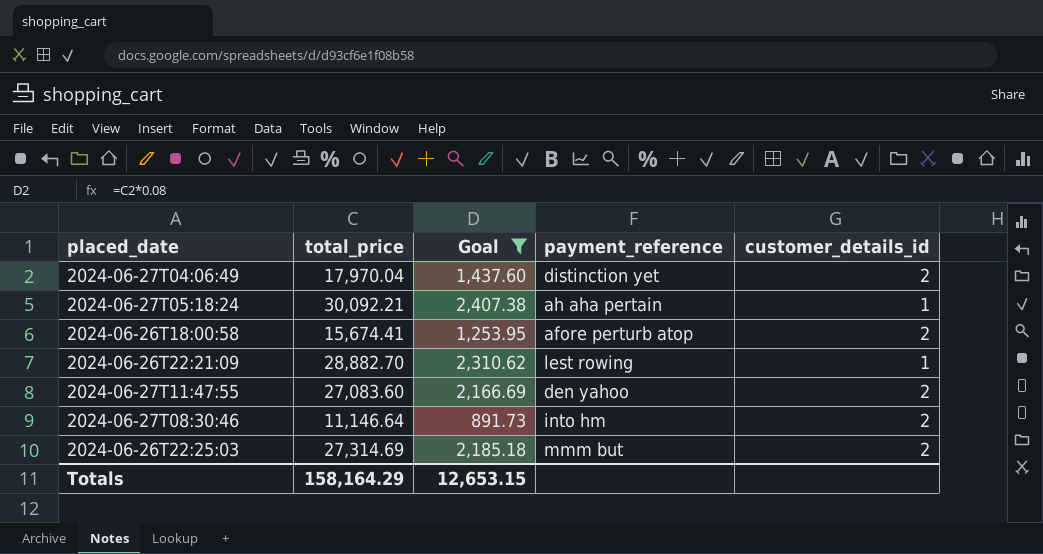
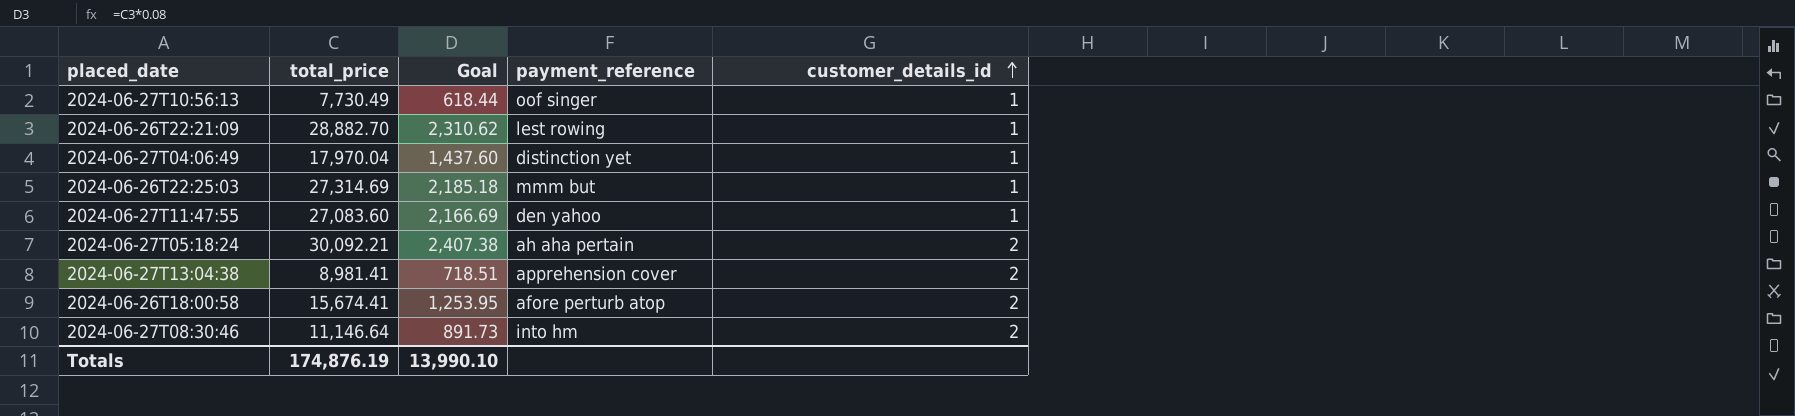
filter: Goal >= 891.73 -> none
row order: none -> customer_details_id ascending
2024-06-27T04:06:49 | customer_details_id: 2 -> 1
2024-06-26T22:25:03 | customer_details_id: 2 -> 1
2024-06-27T11:47:55 | customer_details_id: 2 -> 1
2024-06-27T05:18:24 | customer_details_id: 1 -> 2
Totals | total_price: 158,164.29 -> 174,876.19
Totals | Goal: 12,653.15 -> 13,990.10

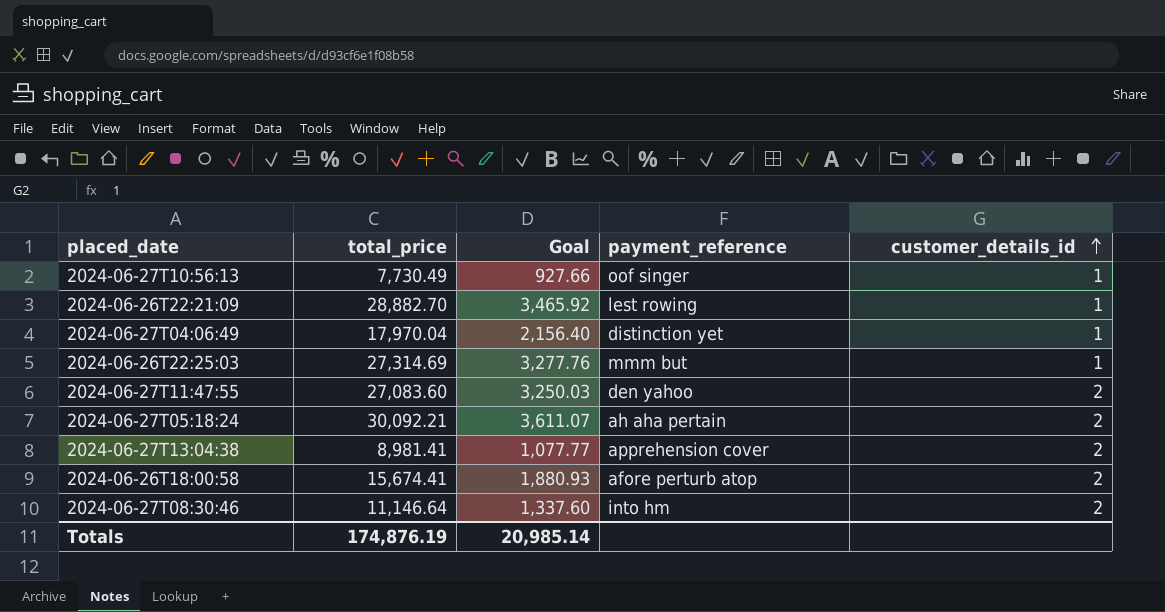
column Goal | formula: [total_price] * 0.08 -> [total_price] * 0.12
2024-06-27T11:47:55 | customer_details_id: 1 -> 2
Totals | Goal: 13,990.10 -> 20,985.14

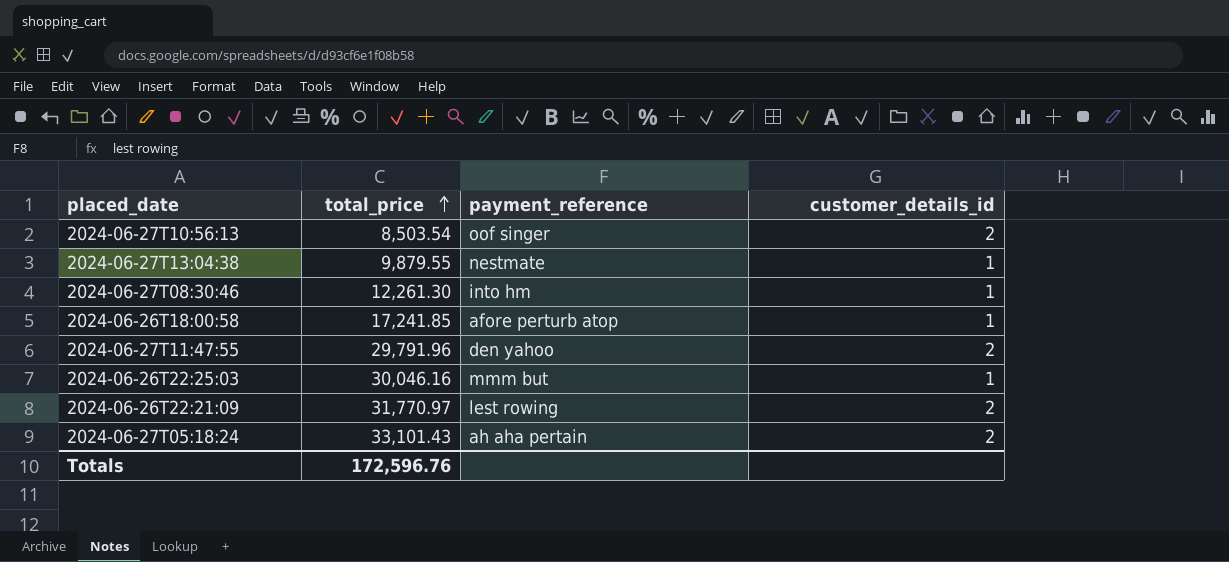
row order: customer_details_id ascending -> total_price ascending
column Goal | formula: [total_price] * 0.12 -> none
row 2024-06-27T04:06:49: 17,970.04 | 2,156.40 | distinction yet | 1 -> none
2024-06-27T10:56:13 | total_price: 7,730.49 -> 8,503.54
2024-06-27T10:56:13 | customer_details_id: 1 -> 2
2024-06-27T13:04:38 | total_price: 8,981.41 -> 9,879.55
2024-06-27T13:04:38 | payment_reference: apprehension cover -> nestmate
2024-06-27T13:04:38 | customer_details_id: 2 -> 1
2024-06-27T08:30:46 | total_price: 11,146.64 -> 12,261.30
2024-06-27T08:30:46 | customer_details_id: 2 -> 1
2024-06-26T18:00:58 | total_price: 15,674.41 -> 17,241.85
2024-06-26T18:00:58 | customer_details_id: 2 -> 1
2024-06-27T11:47:55 | total_price: 27,083.60 -> 29,791.96
2024-06-26T22:25:03 | total_price: 27,314.69 -> 30,046.16
2024-06-26T22:21:09 | total_price: 28,882.70 -> 31,770.97
2024-06-26T22:21:09 | customer_details_id: 1 -> 2
2024-06-27T05:18:24 | total_price: 30,092.21 -> 33,101.43
Totals | total_price: 174,876.19 -> 172,596.76

